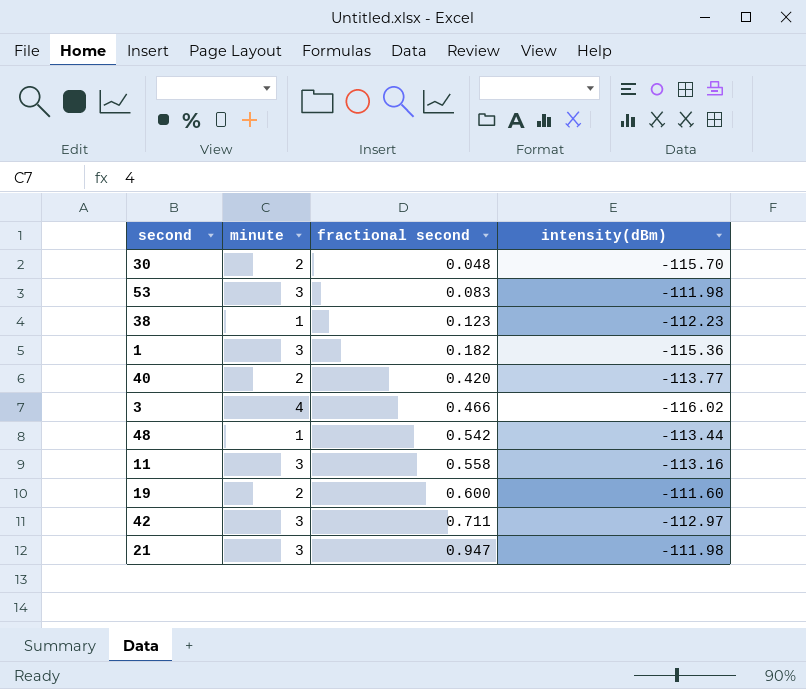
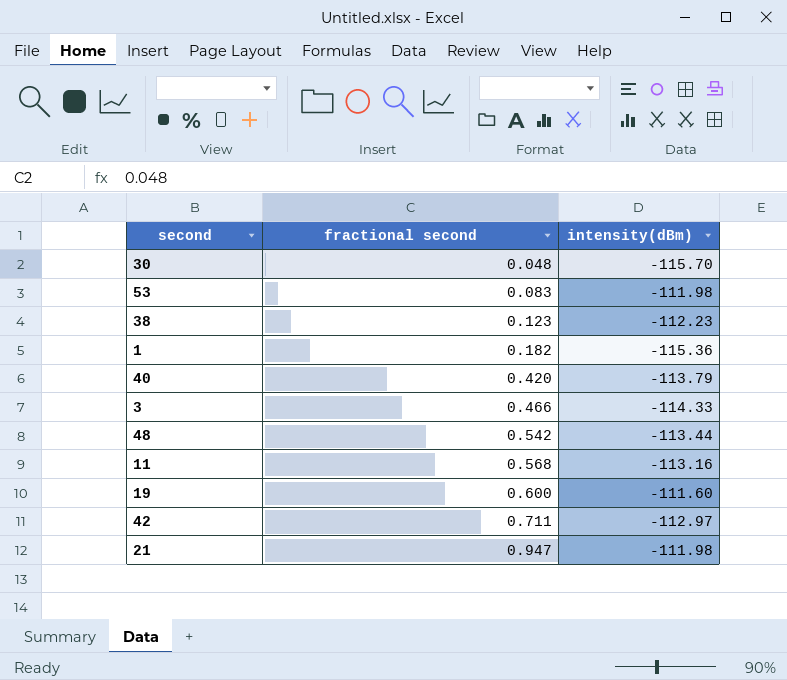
column minute | position: 2 -> none
40 | intensity(dBm): -113.77 -> -113.79
3 | intensity(dBm): -116.02 -> -114.33
11 | fractional second: 0.558 -> 0.568

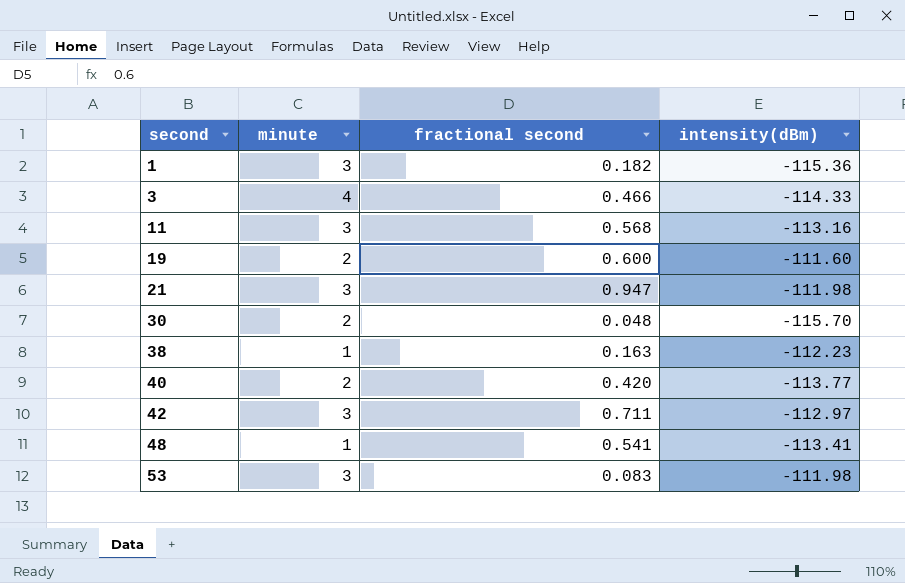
row order: fractional second ascending -> second ascending
column minute | position: none -> 2
38 | fractional second: 0.123 -> 0.163
40 | intensity(dBm): -113.79 -> -113.77
48 | fractional second: 0.542 -> 0.541
48 | intensity(dBm): -113.44 -> -113.41

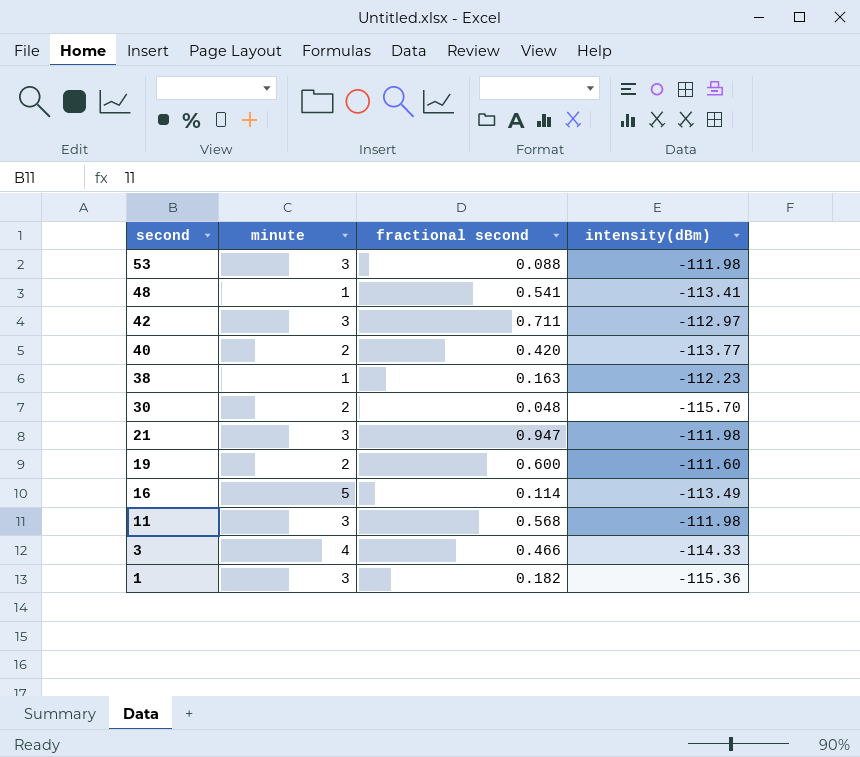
row order: second ascending -> second descending
53 | fractional second: 0.083 -> 0.088
row 16: none -> 5 | 0.114 | -113.49
11 | intensity(dBm): -113.16 -> -111.98

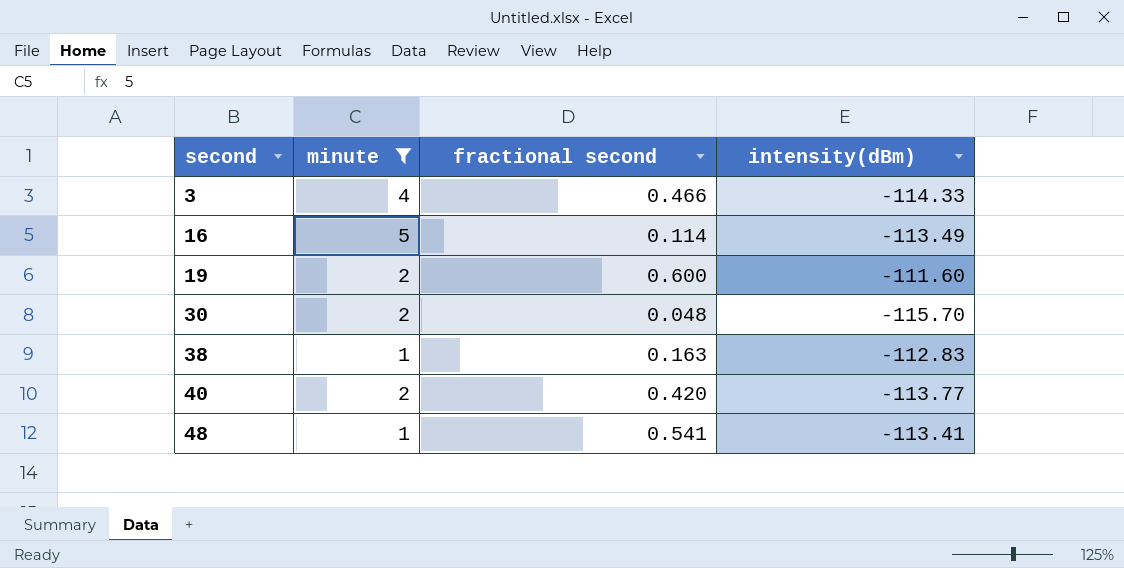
filter: none -> minute != 3
row order: second descending -> second ascending
38 | intensity(dBm): -112.23 -> -112.83

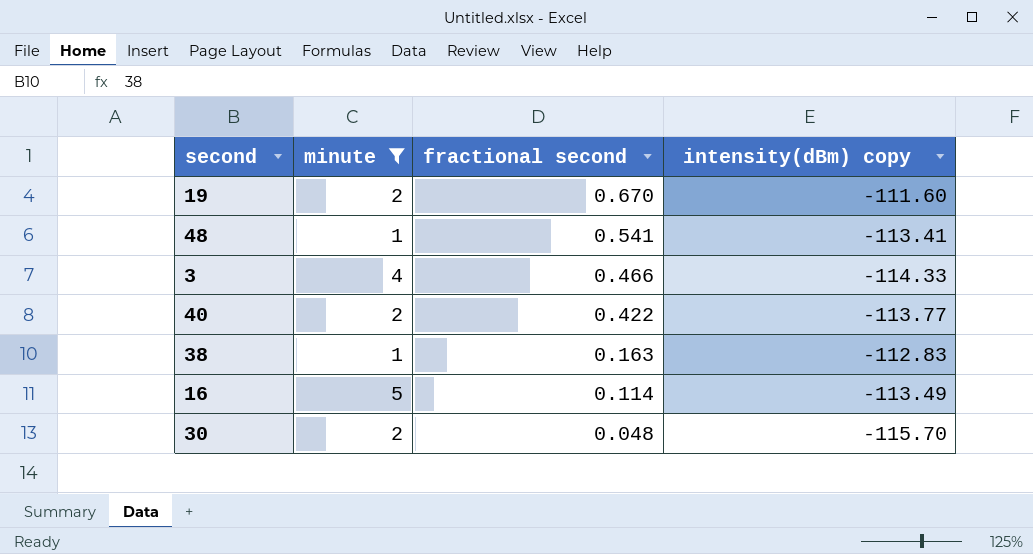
row order: second ascending -> fractional second descending
column name: intensity(dBm) -> intensity(dBm) copy
19 | fractional second: 0.600 -> 0.670
40 | fractional second: 0.420 -> 0.422

